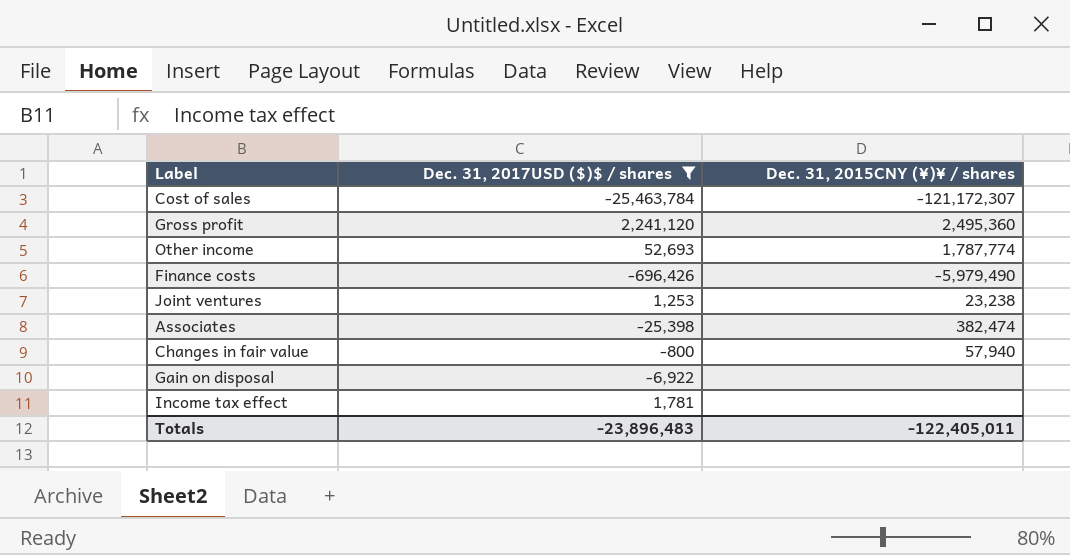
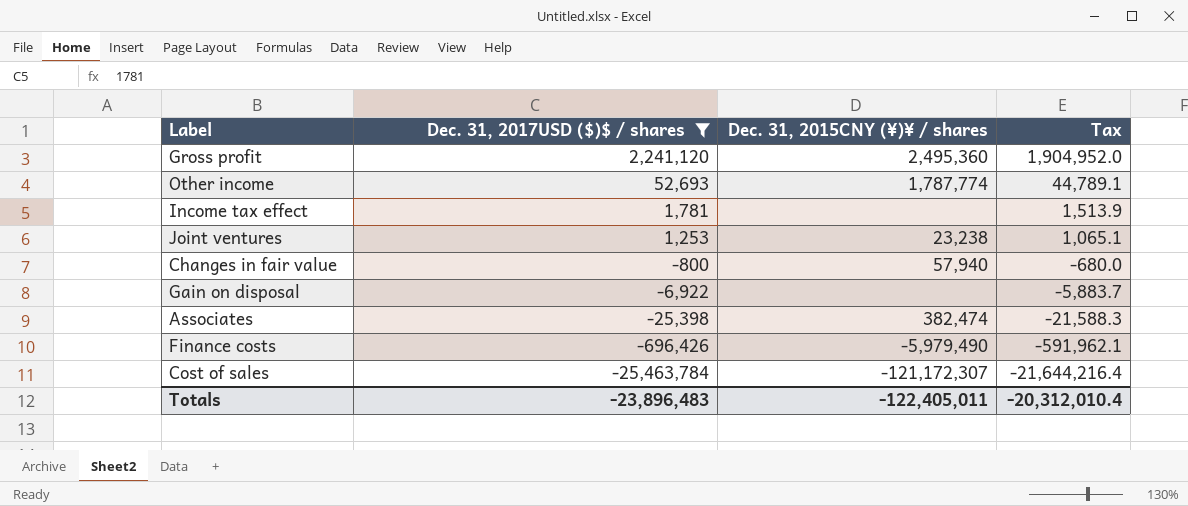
row order: none -> Dec. 31, 2017USD ($)$ / shares descending
column Tax | formula: none -> [Dec. 31, 2017USD ($)$ / shares] * 0.85

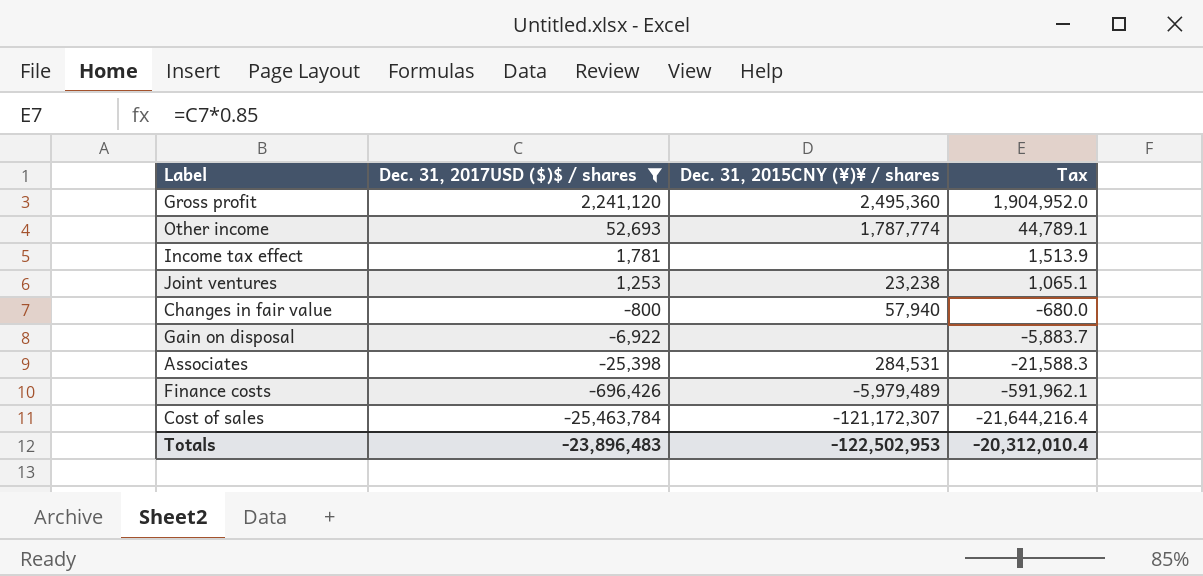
Associates | Dec. 31, 2015CNY (¥)¥ / shares: 382,474 -> 284,531
Finance costs | Dec. 31, 2015CNY (¥)¥ / shares: -5,979,490 -> -5,979,489
Totals | Dec. 31, 2015CNY (¥)¥ / shares: -122,405,011 -> -122,502,953

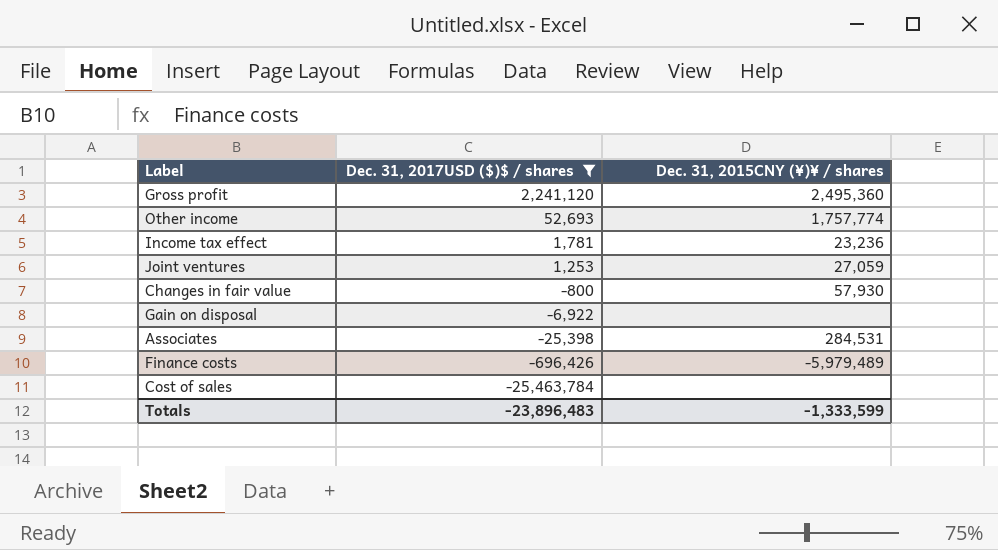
column Tax | formula: [Dec. 31, 2017USD ($)$ / shares] * 0.85 -> none
Other income | Dec. 31, 2015CNY (¥)¥ / shares: 1,787,774 -> 1,757,774
Income tax effect | Dec. 31, 2015CNY (¥)¥ / shares: none -> 23,236
Joint ventures | Dec. 31, 2015CNY (¥)¥ / shares: 23,238 -> 27,059
Changes in fair value | Dec. 31, 2015CNY (¥)¥ / shares: 57,940 -> 57,930
Cost of sales | Dec. 31, 2015CNY (¥)¥ / shares: -121,172,307 -> none
Totals | Dec. 31, 2015CNY (¥)¥ / shares: -122,502,953 -> -1,333,599

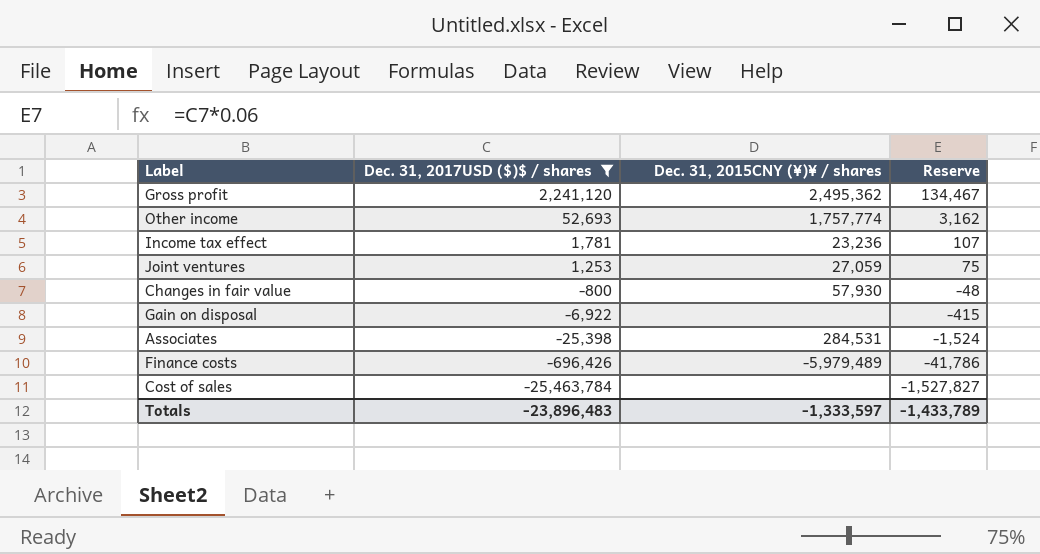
column Reserve | formula: none -> [Dec. 31, 2017USD ($)$ / shares] * 0.06
Gross profit | Dec. 31, 2015CNY (¥)¥ / shares: 2,495,360 -> 2,495,362
Totals | Dec. 31, 2015CNY (¥)¥ / shares: -1,333,599 -> -1,333,597

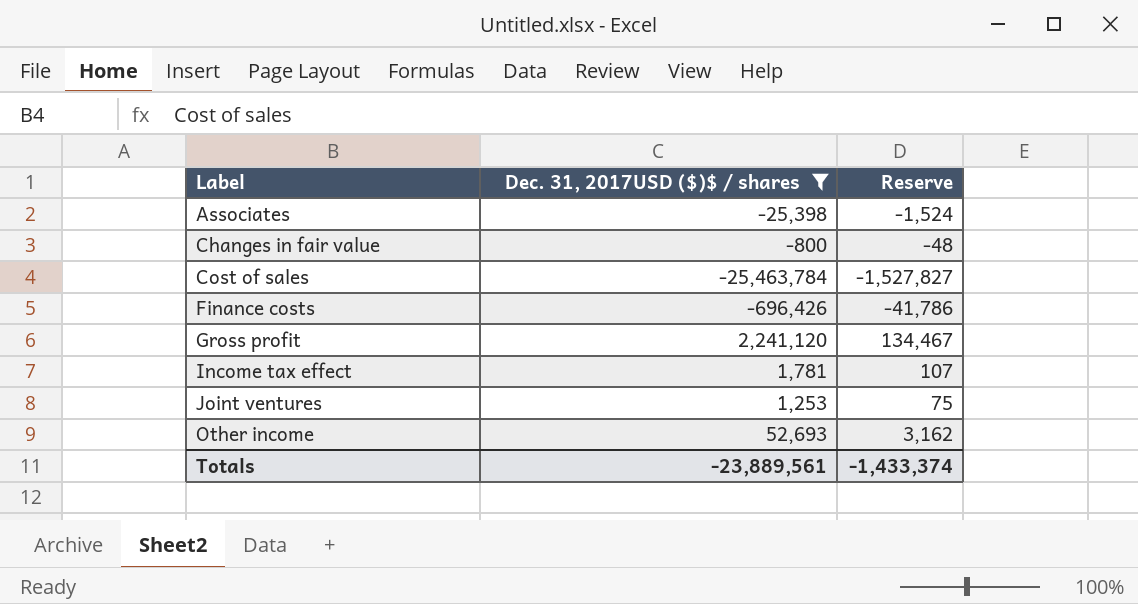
row order: Dec. 31, 2017USD ($)$ / shares descending -> Label ascending
column Dec. 31, 2015CNY (¥)¥ / shares | position: 3 -> none
row Gain on disposal: -6,922 | none | -415 -> none
Totals | Dec. 31, 2017USD ($)$ / shares: -23,896,483 -> -23,889,561
Totals | Reserve: -1,433,789 -> -1,433,374

